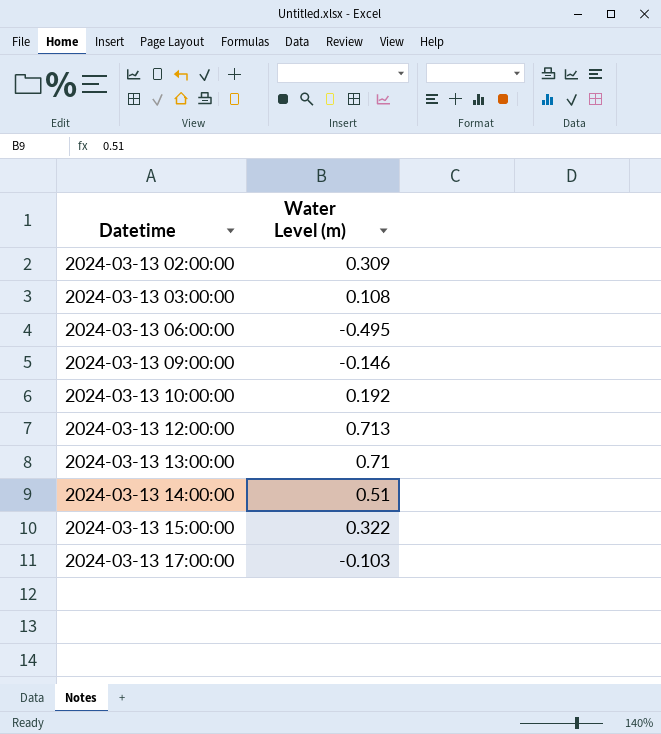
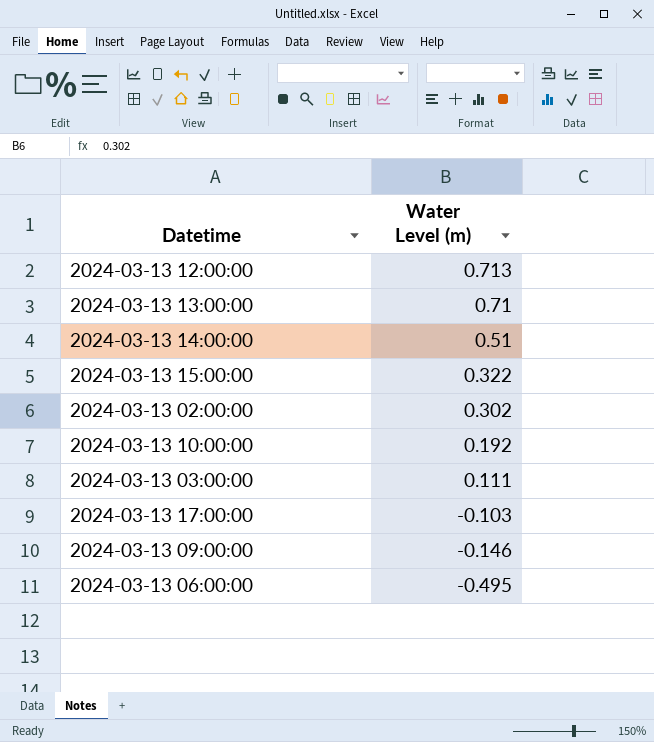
row order: Datetime ascending -> Water Level (m) descending
2024-03-13 02:00:00 | Water Level (m): 0.309 -> 0.302
2024-03-13 03:00:00 | Water Level (m): 0.108 -> 0.111

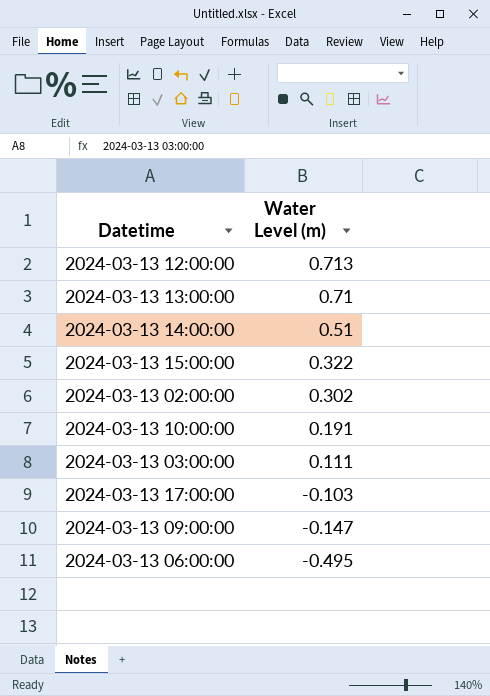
2024-03-13 10:00:00 | Water Level (m): 0.192 -> 0.191
2024-03-13 09:00:00 | Water Level (m): -0.146 -> -0.147

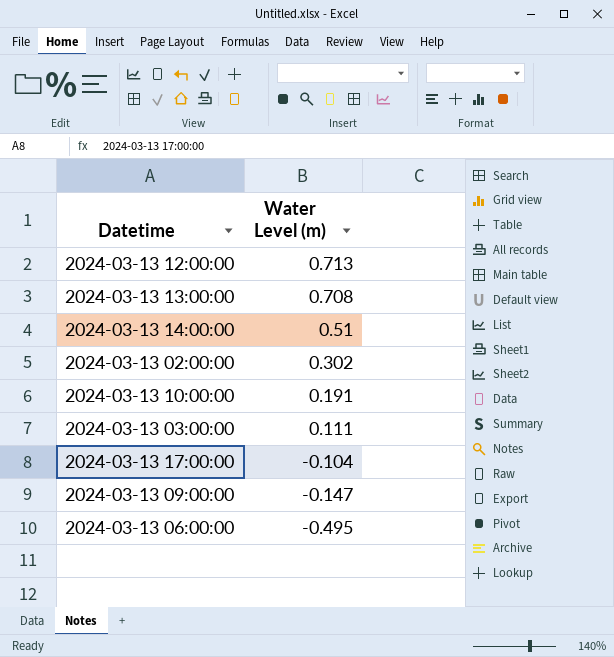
row 2024-03-13 15:00:00: 0.322 -> none
2024-03-13 13:00:00 | Water Level (m): 0.71 -> 0.708
2024-03-13 17:00:00 | Water Level (m): -0.103 -> -0.104

